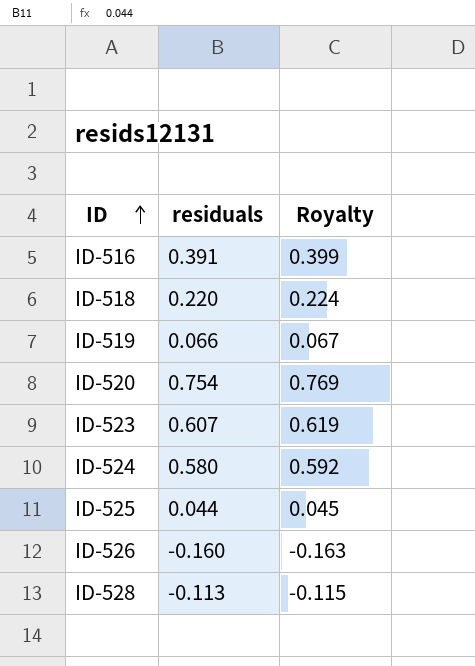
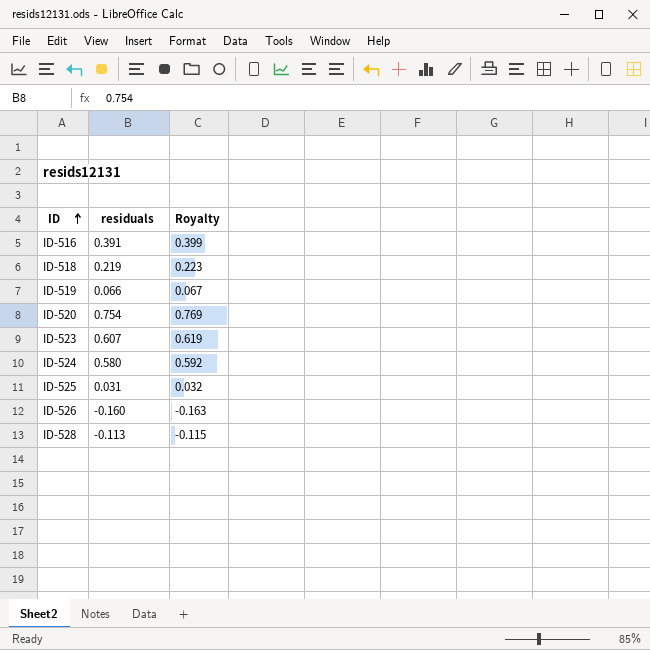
ID-518 | residuals: 0.220 -> 0.219
ID-518 | Royalty: 0.224 -> 0.223
ID-525 | residuals: 0.044 -> 0.031
ID-525 | Royalty: 0.045 -> 0.032

